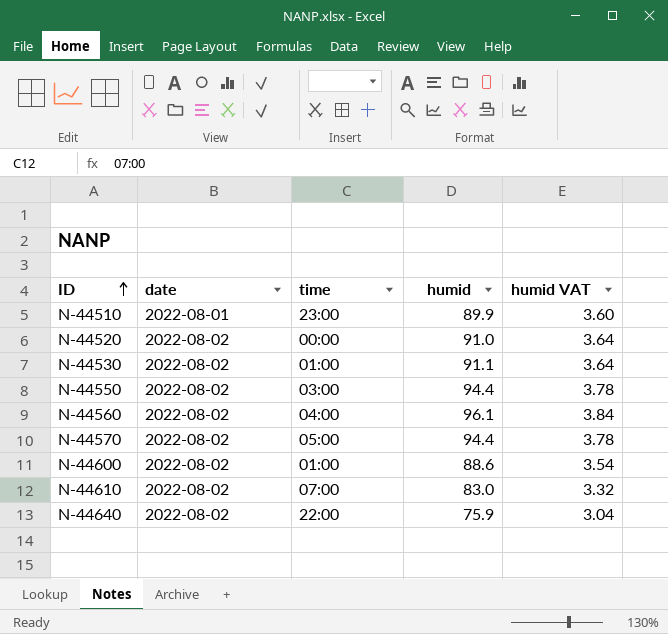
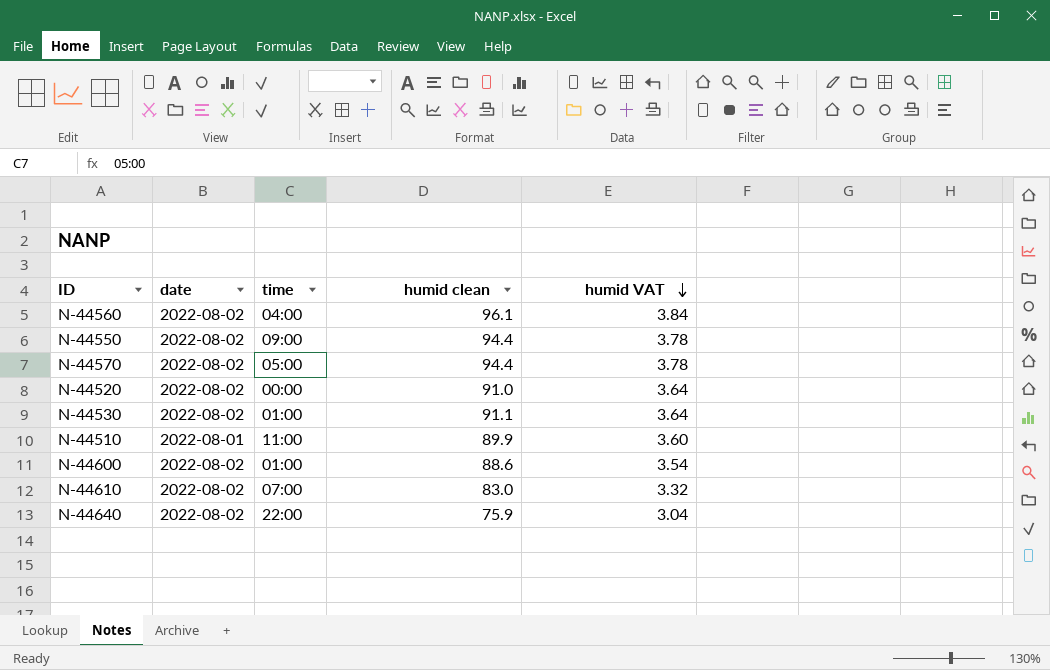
row order: ID ascending -> humid VAT descending
column name: humid -> humid clean
N-44550 | time: 03:00 -> 09:00
N-44510 | time: 23:00 -> 11:00

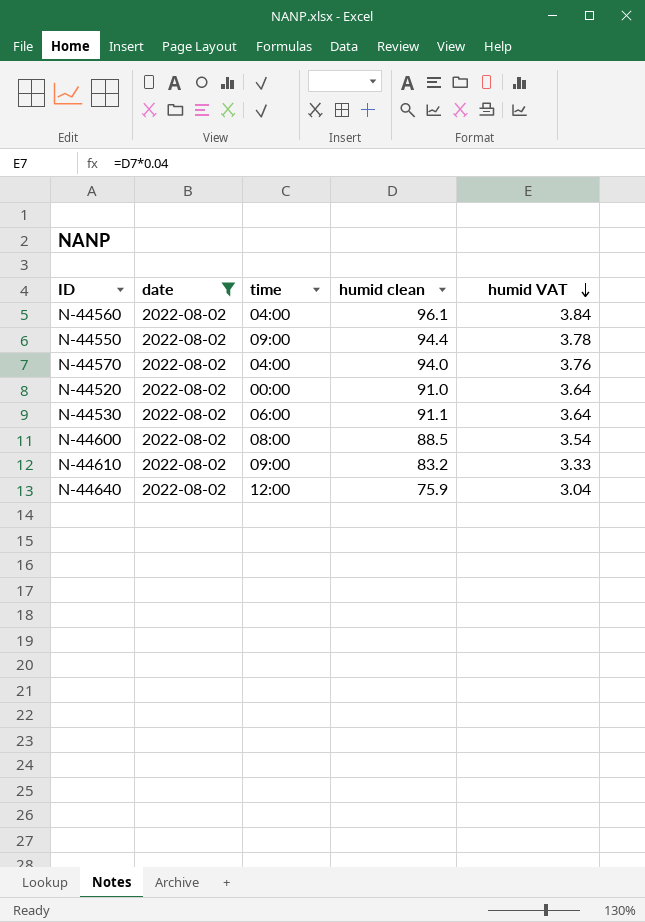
filter: none -> date = 2022-08-02
N-44570 | time: 05:00 -> 04:00
N-44570 | humid clean: 94.4 -> 94.0
N-44570 | humid VAT: 3.78 -> 3.76
N-44530 | time: 01:00 -> 06:00
N-44600 | time: 01:00 -> 08:00
N-44600 | humid clean: 88.6 -> 88.5
N-44610 | time: 07:00 -> 09:00
N-44610 | humid clean: 83.0 -> 83.2
N-44610 | humid VAT: 3.32 -> 3.33
N-44640 | time: 22:00 -> 12:00

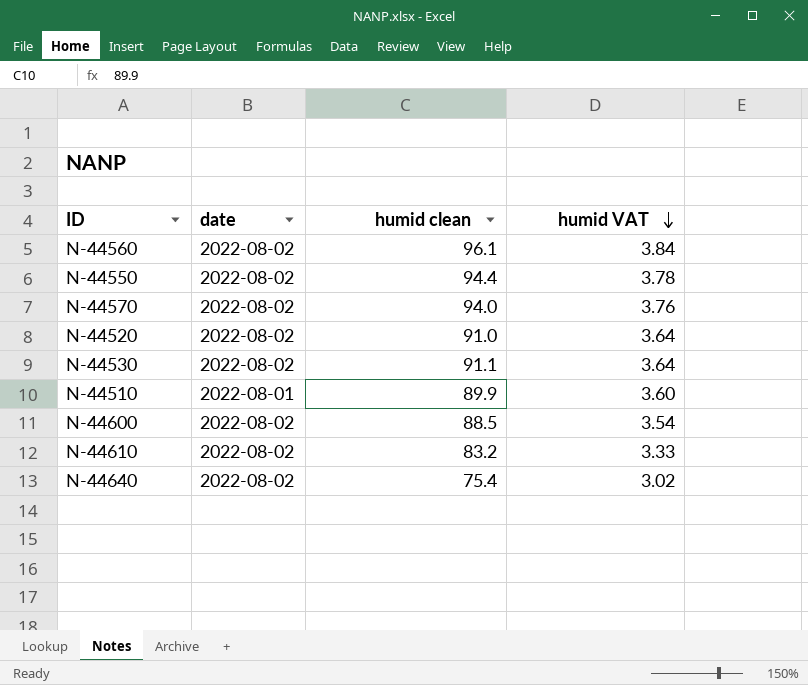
filter: date = 2022-08-02 -> none
column time | position: 3 -> none
N-44640 | humid clean: 75.9 -> 75.4
N-44640 | humid VAT: 3.04 -> 3.02

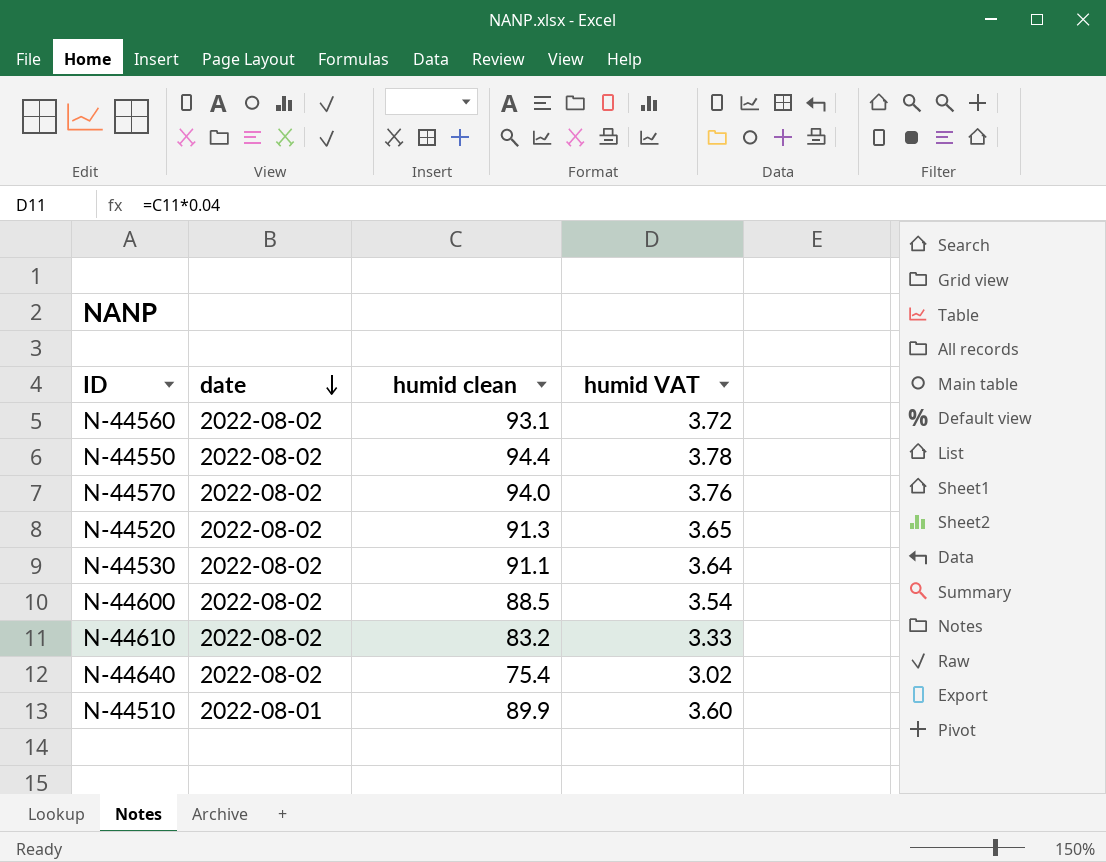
row order: humid VAT descending -> date descending
N-44560 | humid clean: 96.1 -> 93.1
N-44560 | humid VAT: 3.84 -> 3.72
N-44520 | humid clean: 91.0 -> 91.3
N-44520 | humid VAT: 3.64 -> 3.65

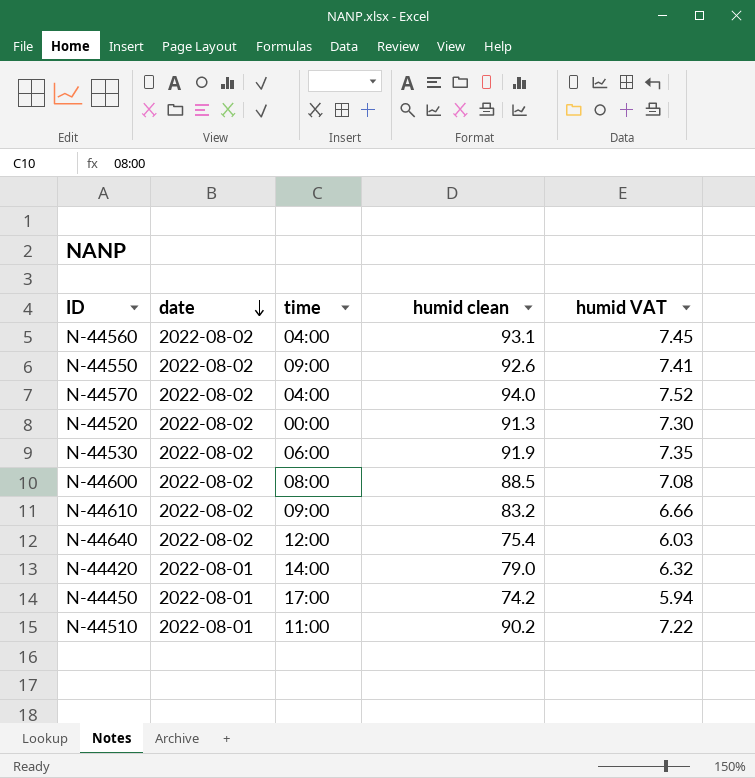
column time | position: none -> 3
column humid VAT | formula: [humid clean] * 0.04 -> [humid clean] * 0.08
N-44550 | humid clean: 94.4 -> 92.6
N-44530 | humid clean: 91.1 -> 91.9
row N-44420: none -> 2022-08-01 | 14:00 | 79.0 | 6.32
row N-44450: none -> 2022-08-01 | 17:00 | 74.2 | 5.94
N-44510 | humid clean: 89.9 -> 90.2

